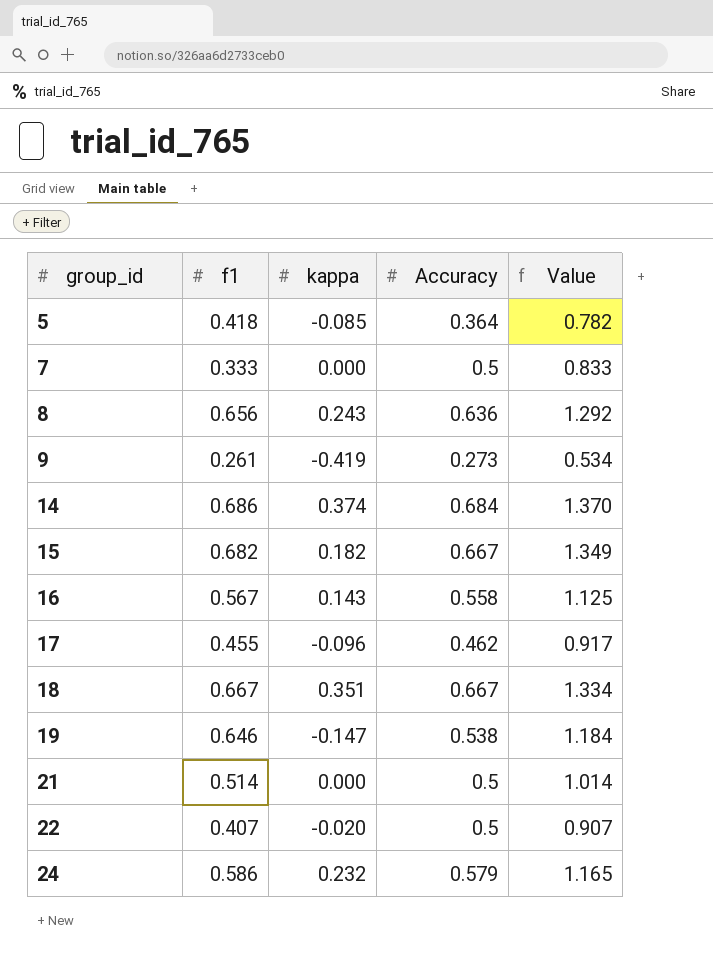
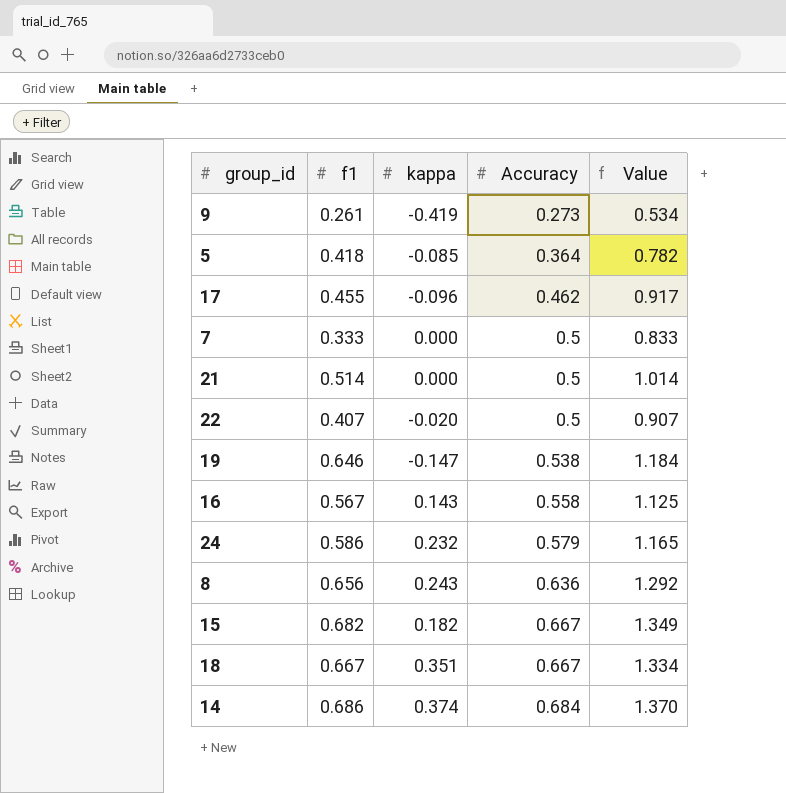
row order: group_id ascending -> Accuracy ascending

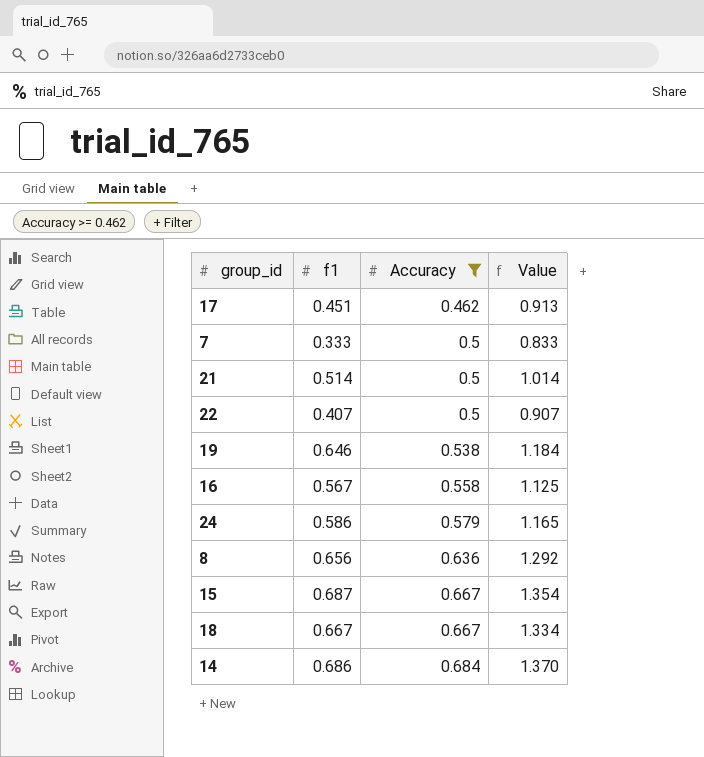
filter: none -> Accuracy >= 0.462
column kappa | position: 3 -> none
17 | f1: 0.455 -> 0.451
17 | Value: 0.917 -> 0.913
15 | f1: 0.682 -> 0.687
15 | Value: 1.349 -> 1.354

